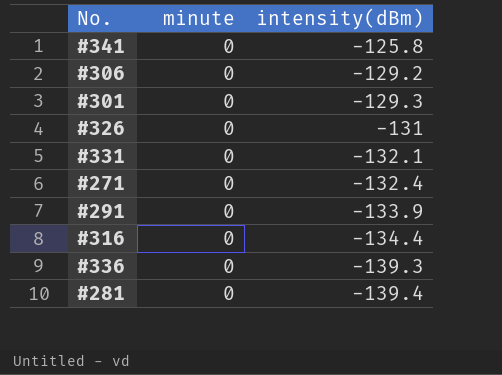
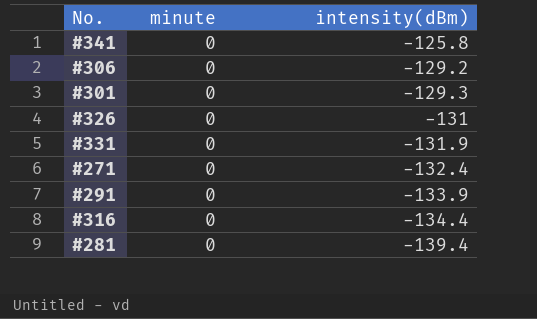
row #336: 0 | -139.3 -> none
#331 | intensity(dBm): -132.1 -> -131.9

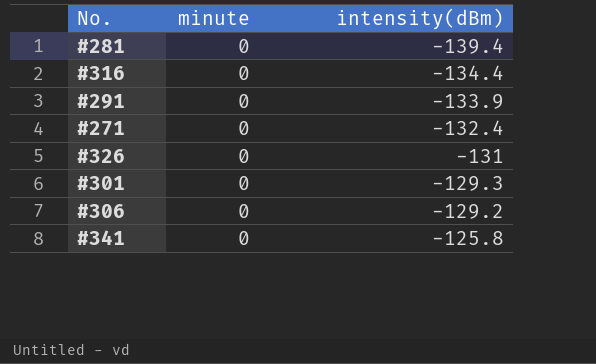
row order: intensity(dBm) descending -> intensity(dBm) ascending
row #331: 0 | -131.9 -> none

